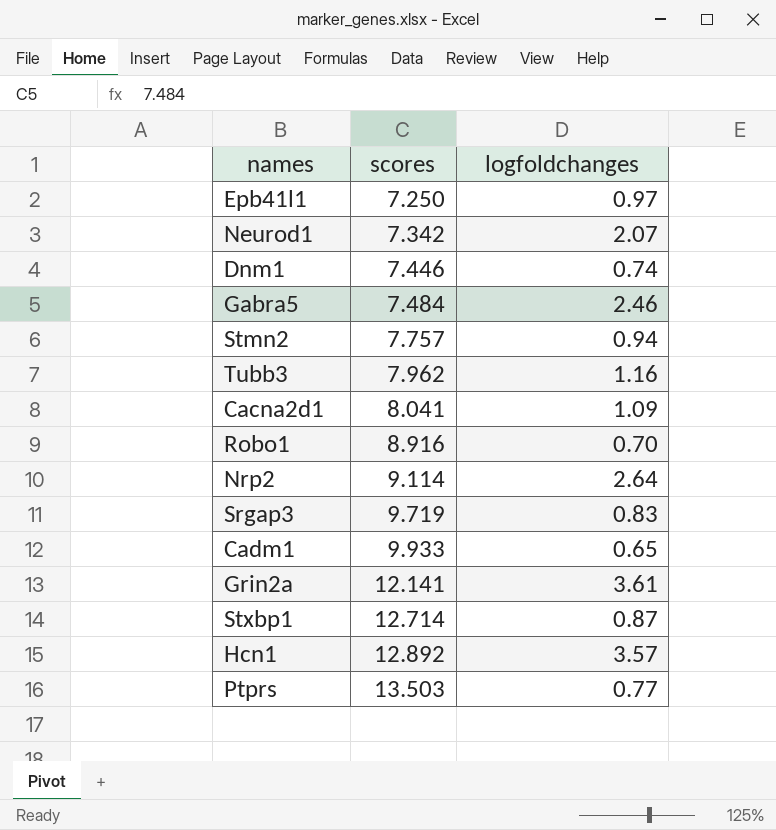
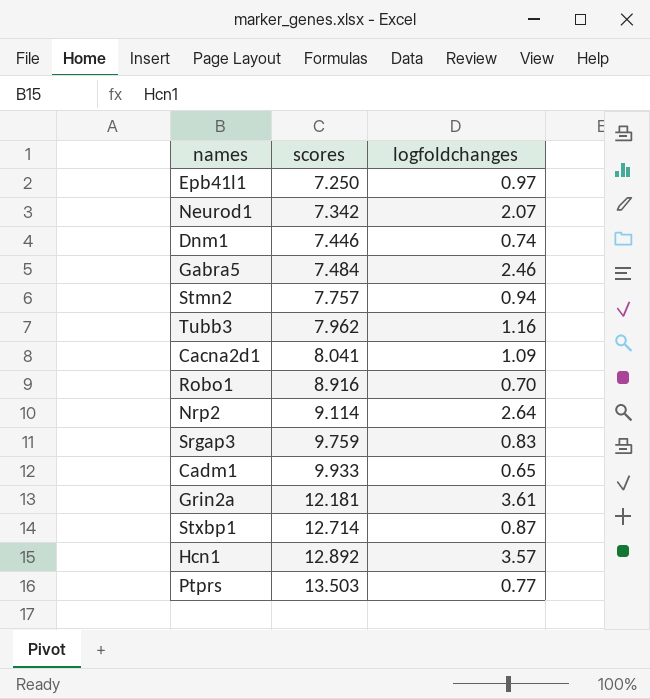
Srgap3 | scores: 9.719 -> 9.759
Grin2a | scores: 12.141 -> 12.181

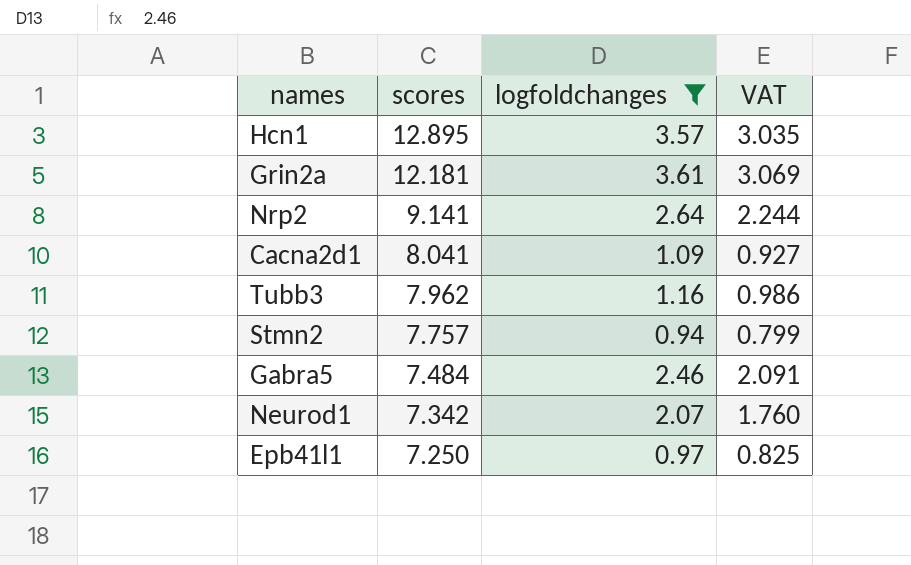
filter: none -> logfoldchanges >= 0.94
row order: scores ascending -> scores descending
column VAT | formula: none -> [logfoldchanges] * 0.85
Hcn1 | scores: 12.892 -> 12.895
Nrp2 | scores: 9.114 -> 9.141

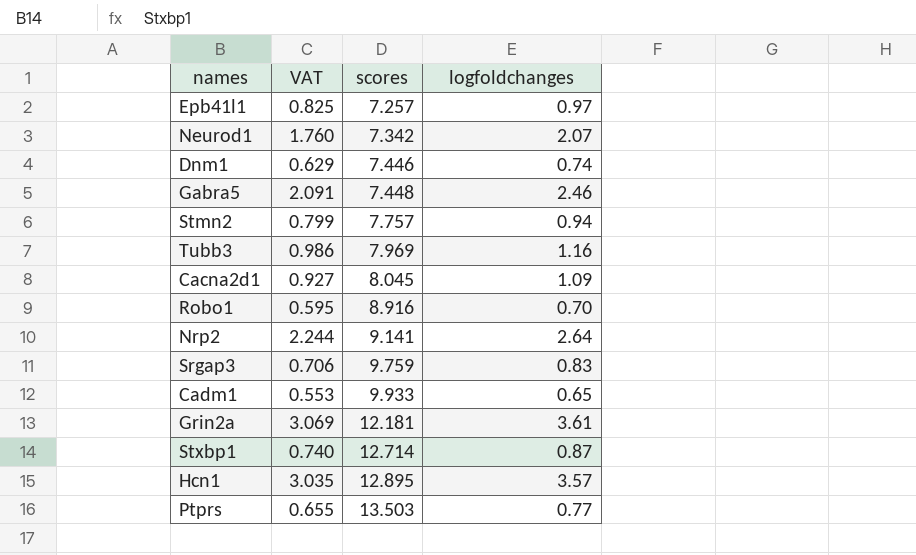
filter: logfoldchanges >= 0.94 -> none
row order: scores descending -> scores ascending
column VAT | position: 4 -> 2
Epb41l1 | scores: 7.250 -> 7.257
Gabra5 | scores: 7.484 -> 7.448
Tubb3 | scores: 7.962 -> 7.969
Cacna2d1 | scores: 8.041 -> 8.045

